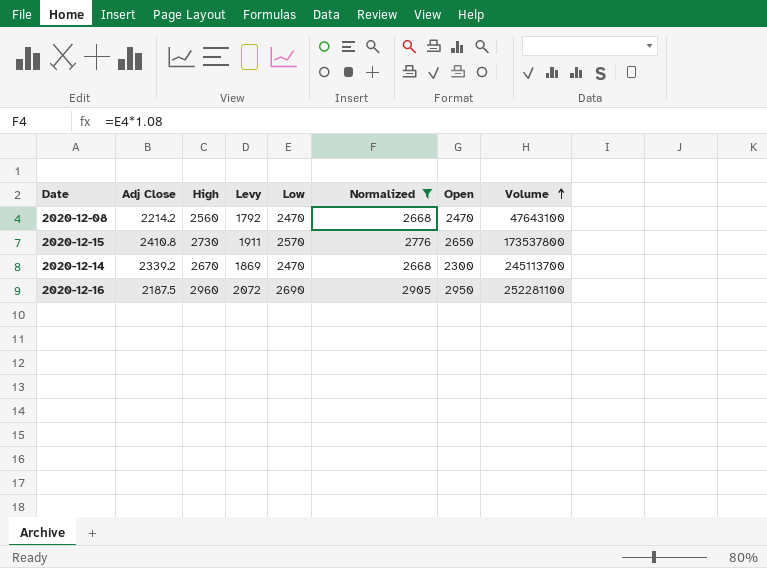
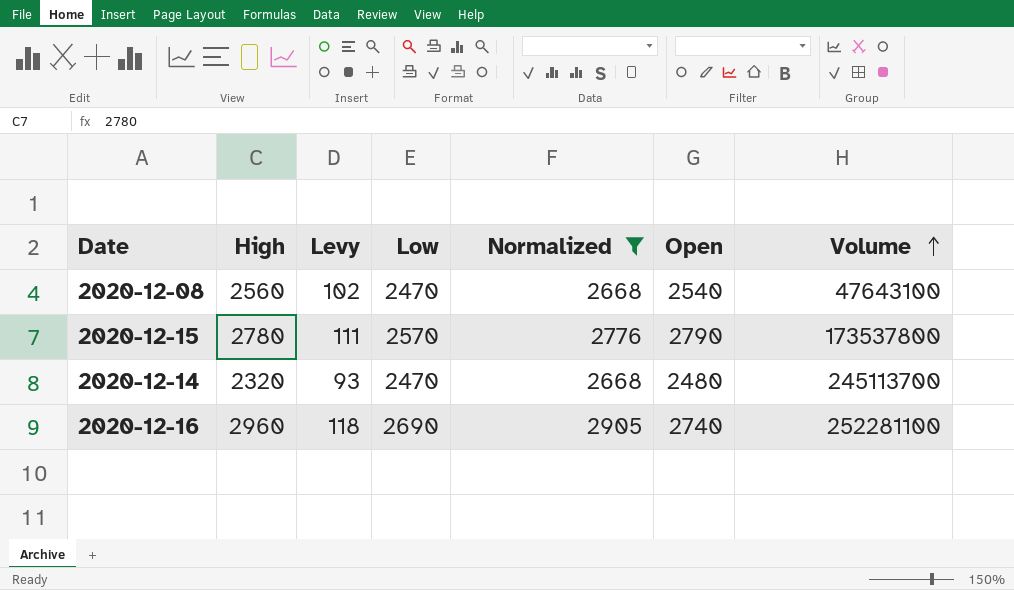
column Adj Close | position: 2 -> none
column Levy | formula: [High] * 0.7 -> [High] * 0.04
2020-12-08 | Open: 2470 -> 2540
2020-12-15 | High: 2730 -> 2780
2020-12-15 | Open: 2650 -> 2790
2020-12-14 | High: 2670 -> 2320
2020-12-14 | Open: 2300 -> 2480
2020-12-16 | Open: 2950 -> 2740

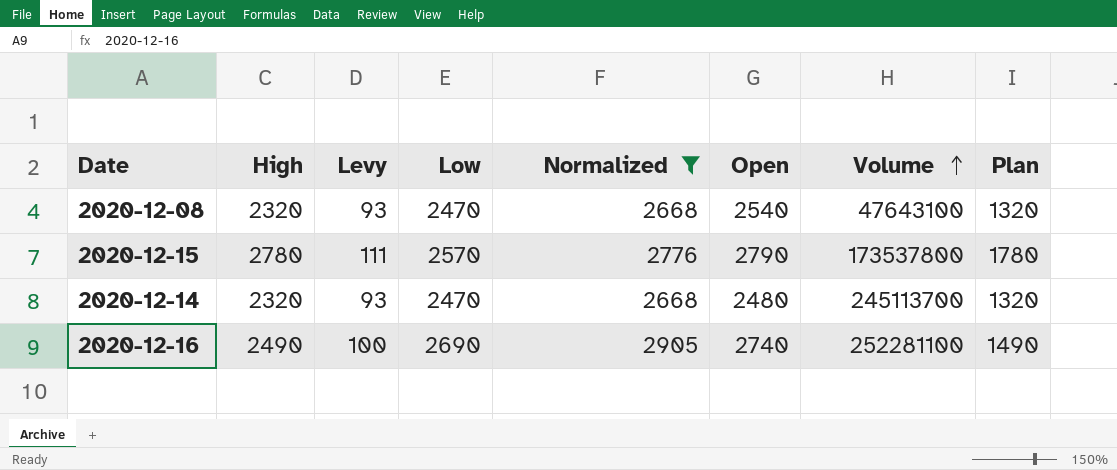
column Plan | formula: none -> [High] - 1000
2020-12-08 | High: 2560 -> 2320
2020-12-08 | Levy: 102 -> 93
2020-12-16 | High: 2960 -> 2490
2020-12-16 | Levy: 118 -> 100

